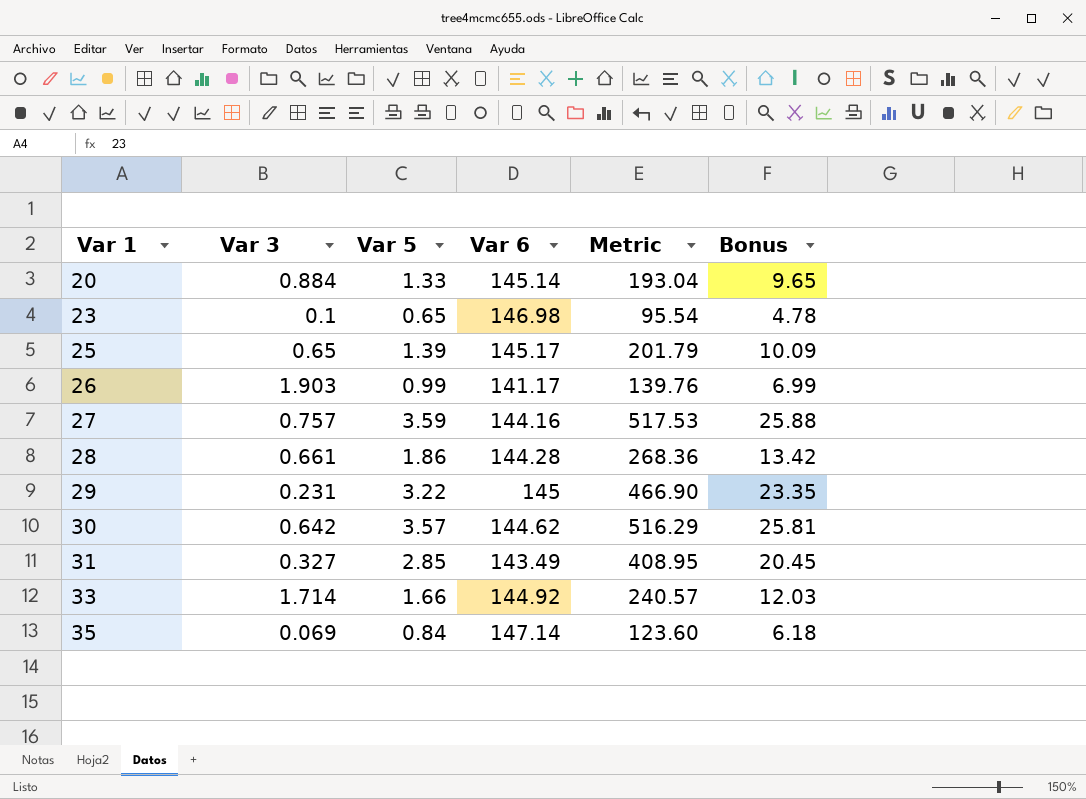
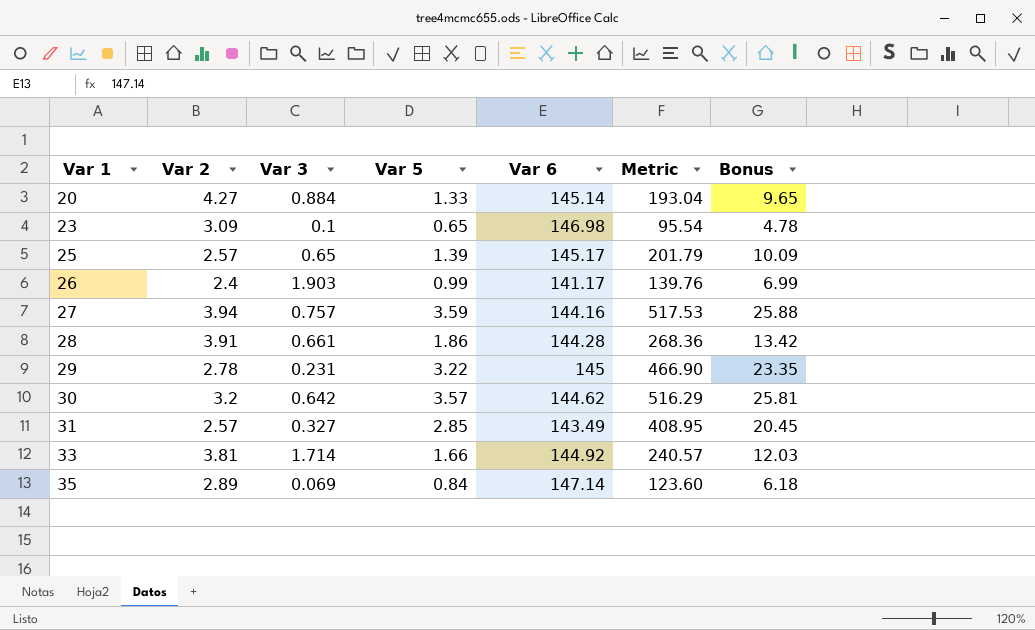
column Var 2 | position: none -> 2

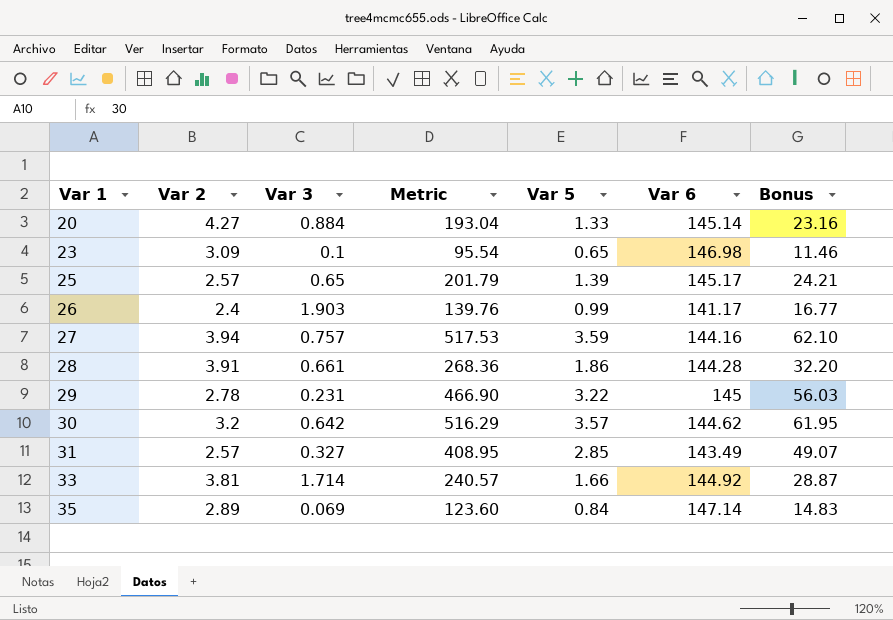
column Metric | position: 6 -> 4
column Bonus | formula: [Metric] * 0.05 -> [Metric] * 0.12

